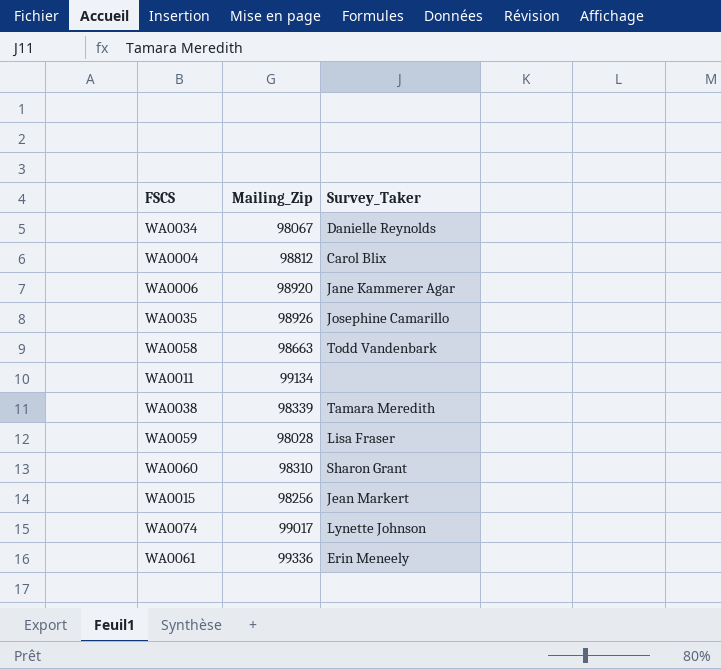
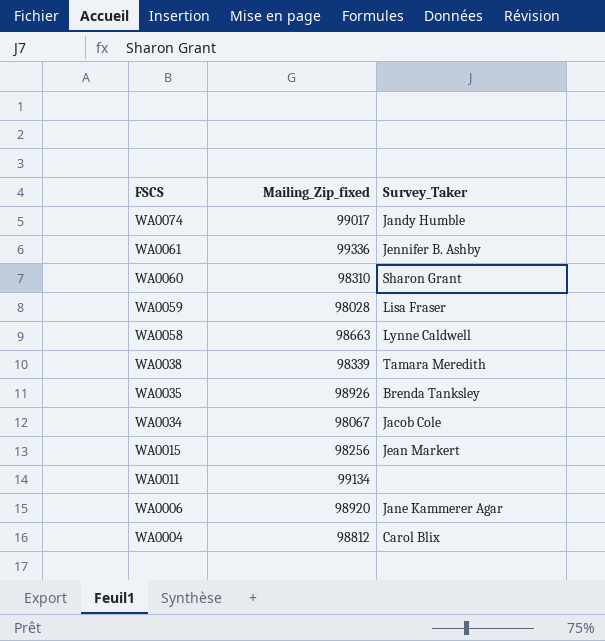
row order: none -> FSCS descending
column name: Mailing_Zip -> Mailing_Zip_fixed
WA0074 | Survey_Taker: Lynette Johnson -> Jandy Humble
WA0061 | Survey_Taker: Erin Meneely -> Jennifer B. Ashby
WA0058 | Survey_Taker: Todd Vandenbark -> Lynne Caldwell
WA0035 | Survey_Taker: Josephine Camarillo -> Brenda Tanksley
WA0034 | Survey_Taker: Danielle Reynolds -> Jacob Cole

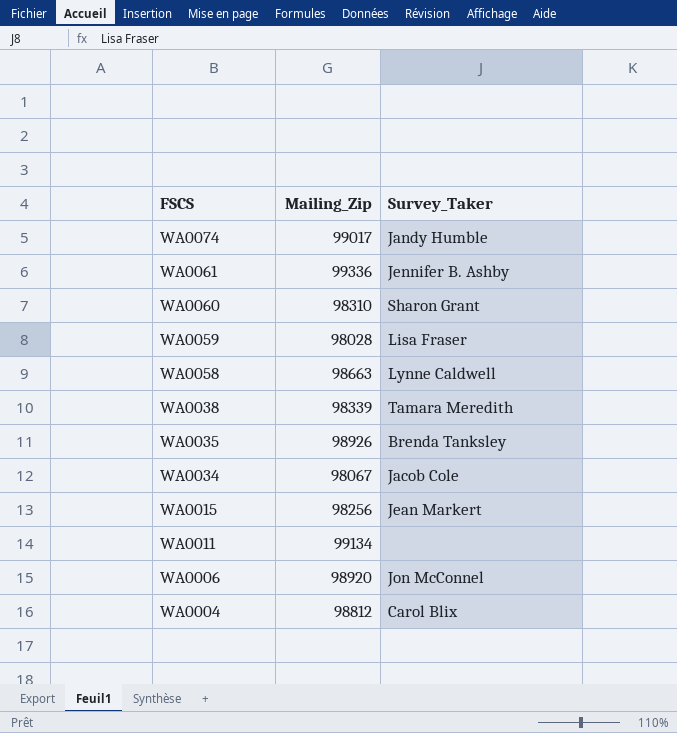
column name: Mailing_Zip_fixed -> Mailing_Zip
WA0006 | Survey_Taker: Jane Kammerer Agar -> Jon McConnel

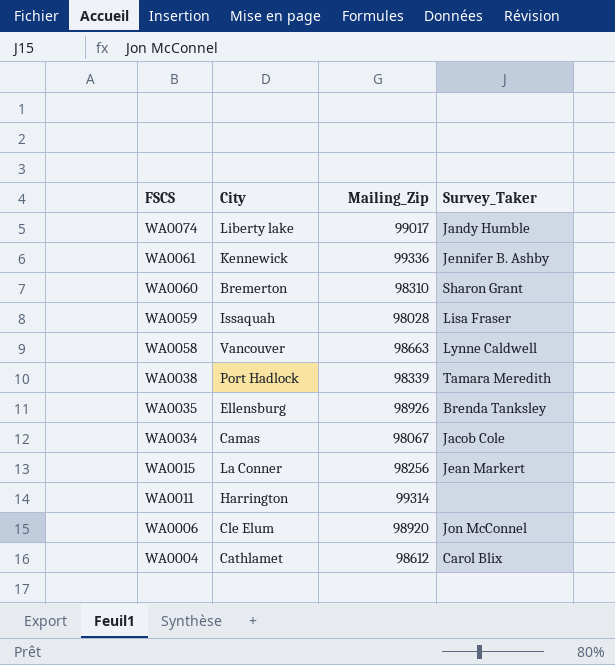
column City | position: none -> 2
WA0011 | Mailing_Zip: 99134 -> 99314
WA0004 | Mailing_Zip: 98812 -> 98612

